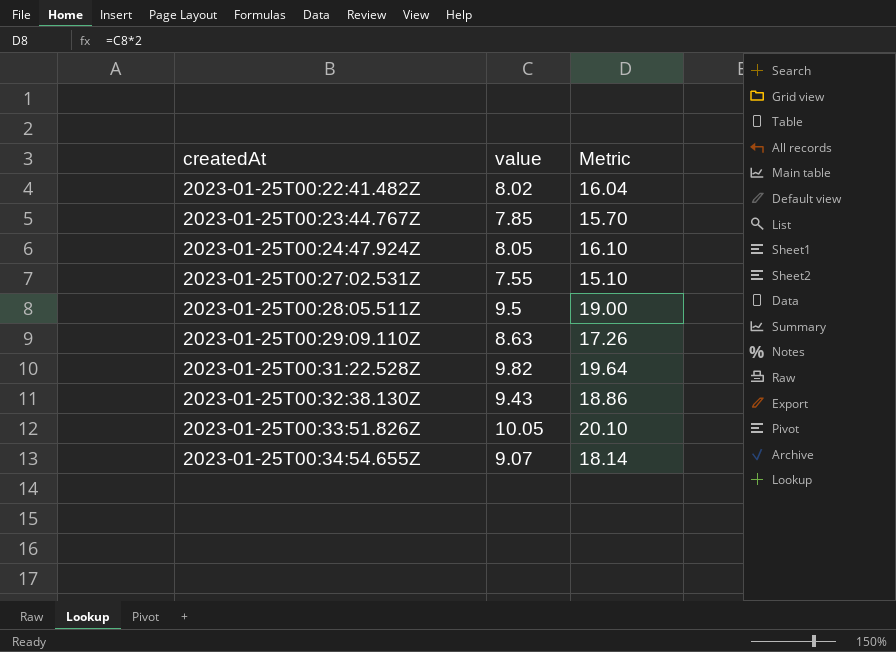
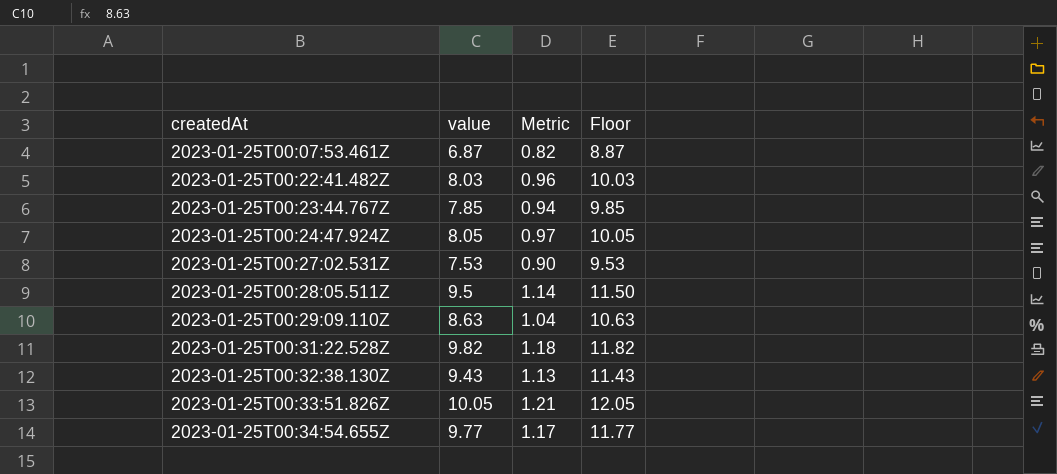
column Metric | formula: [value] * 2 -> [value] * 0.12
column Floor | formula: none -> [value] + 2
row 2023-01-25T00:07:53.461Z: none -> 6.87 | 0.82 | 8.87
2023-01-25T00:22:41.482Z | value: 8.02 -> 8.03
2023-01-25T00:27:02.531Z | value: 7.55 -> 7.53
2023-01-25T00:34:54.655Z | value: 9.07 -> 9.77

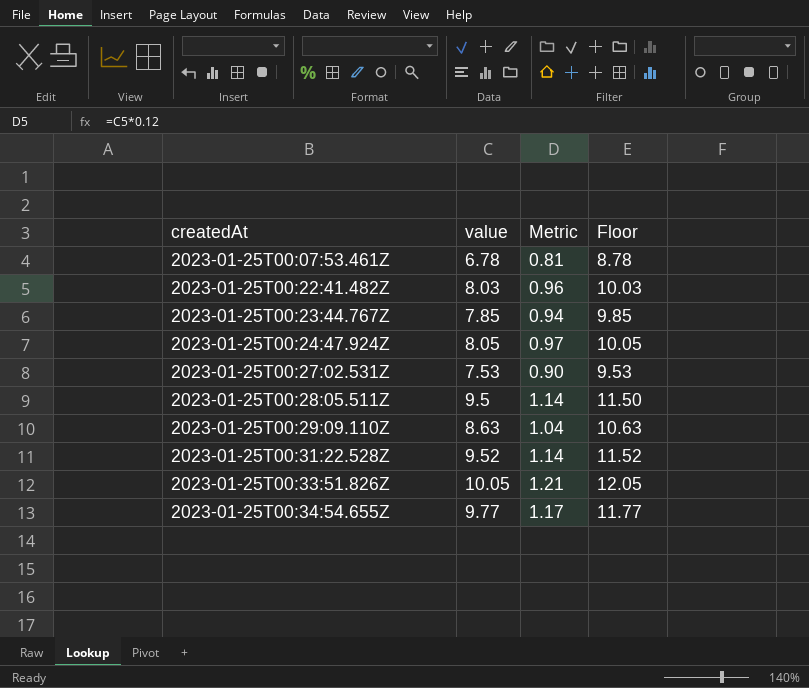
row 2023-01-25T00:32:38.130Z: 9.43 | 1.13 | 11.43 -> none
2023-01-25T00:07:53.461Z | value: 6.87 -> 6.78
2023-01-25T00:07:53.461Z | Metric: 0.82 -> 0.81
2023-01-25T00:07:53.461Z | Floor: 8.87 -> 8.78
2023-01-25T00:31:22.528Z | value: 9.82 -> 9.52
2023-01-25T00:31:22.528Z | Metric: 1.18 -> 1.14
2023-01-25T00:31:22.528Z | Floor: 11.82 -> 11.52

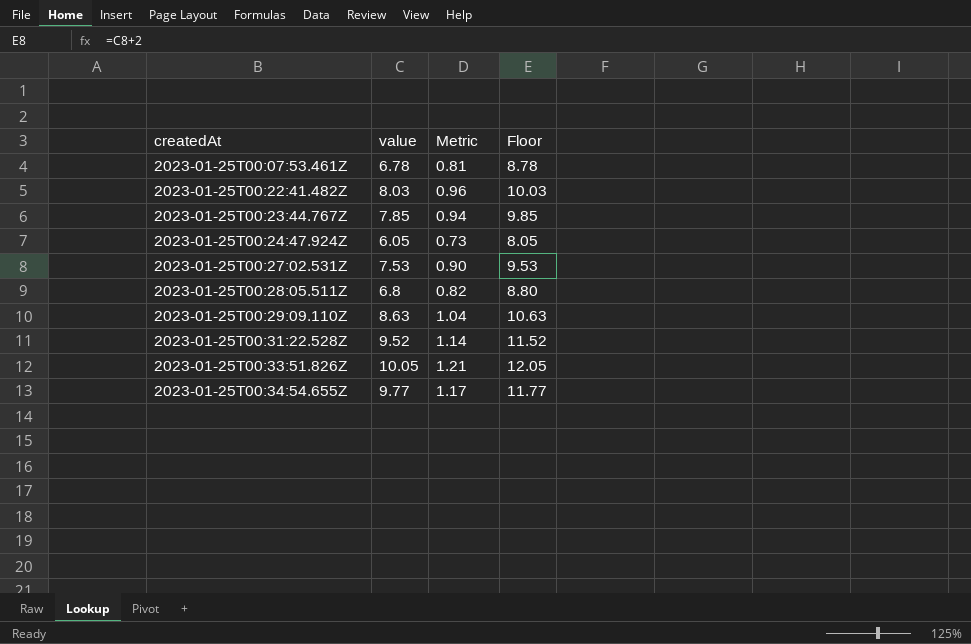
2023-01-25T00:24:47.924Z | value: 8.05 -> 6.05
2023-01-25T00:24:47.924Z | Metric: 0.97 -> 0.73
2023-01-25T00:24:47.924Z | Floor: 10.05 -> 8.05
2023-01-25T00:28:05.511Z | value: 9.5 -> 6.8
2023-01-25T00:28:05.511Z | Metric: 1.14 -> 0.82
2023-01-25T00:28:05.511Z | Floor: 11.50 -> 8.80

